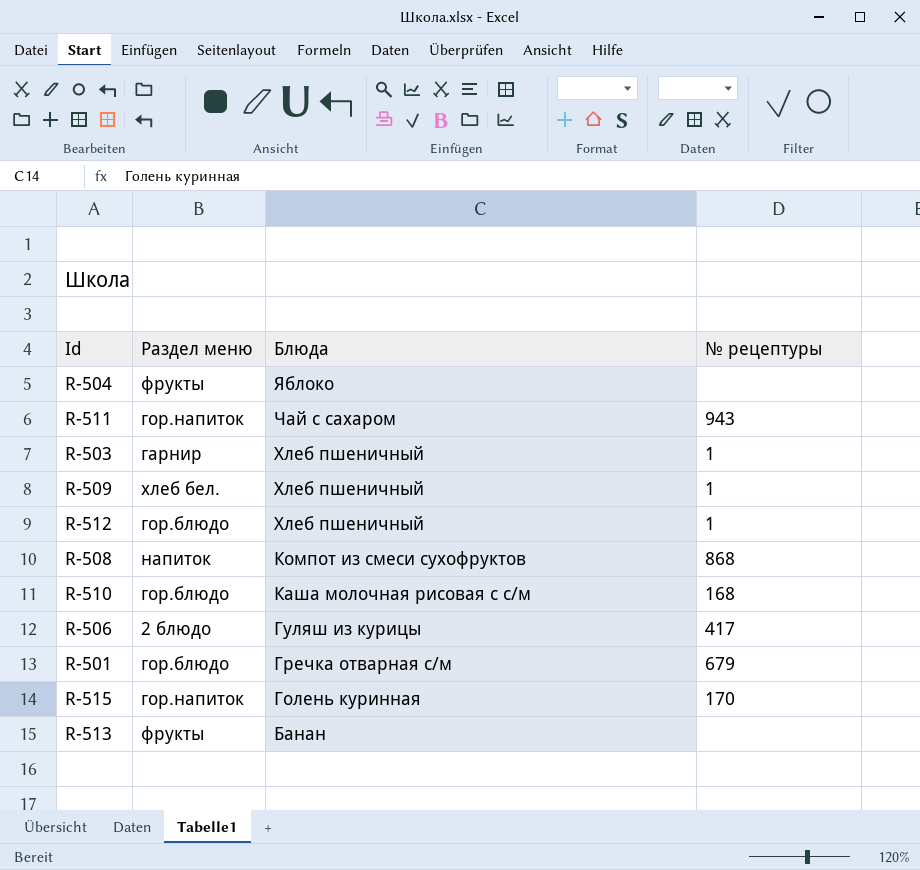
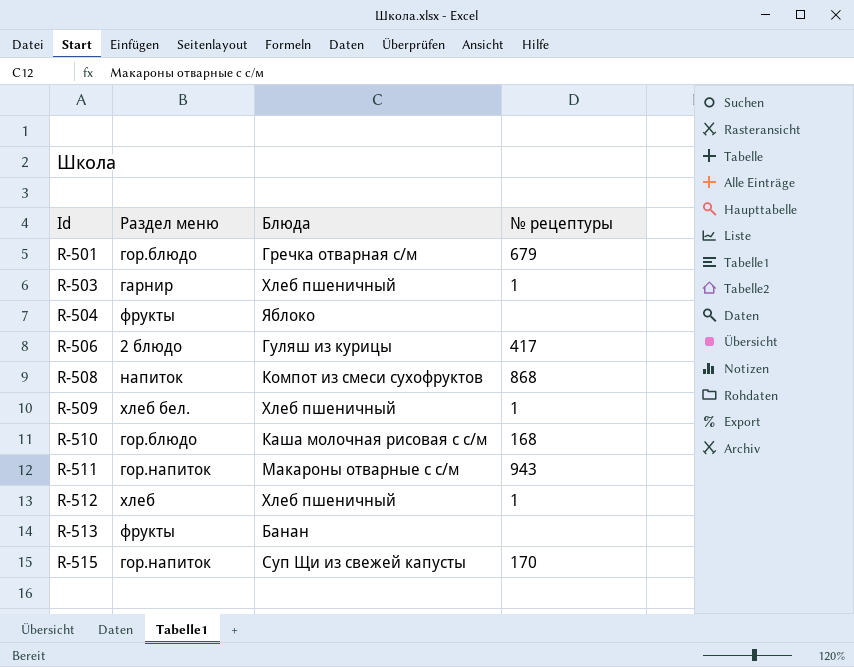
row order: Блюда descending -> Id ascending
R-511 | Блюда: Чай с сахаром -> Макароны отварные с с/м
R-512 | Раздел меню: гор.блюдо -> хлеб
R-515 | Блюда: Голень куринная -> Суп Щи из свежей капусты

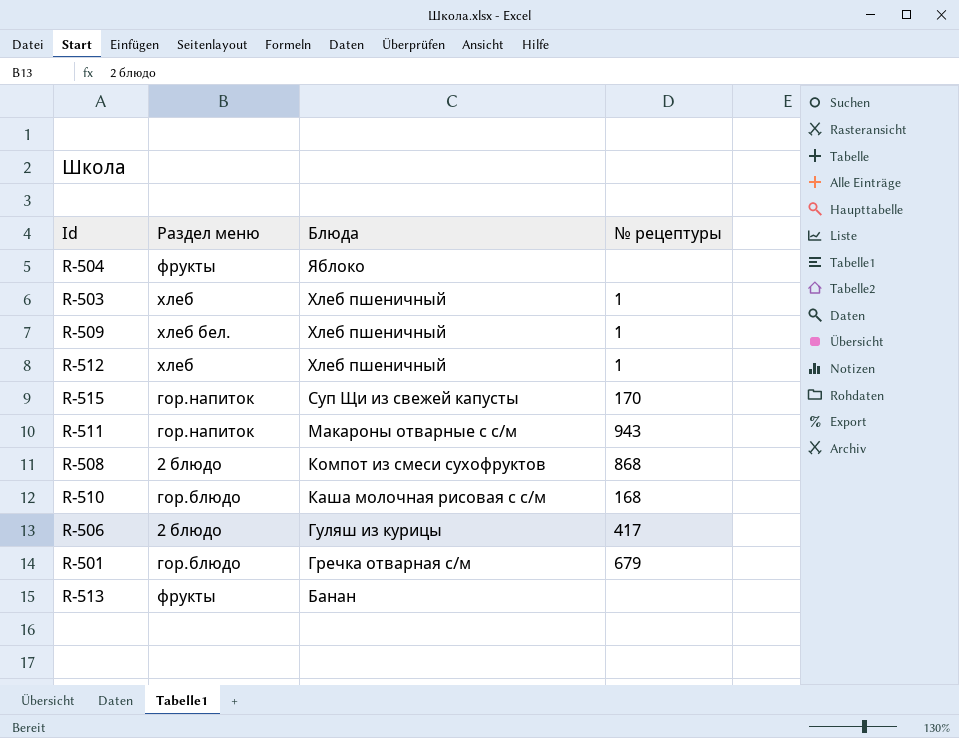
row order: Id ascending -> Блюда descending
R-503 | Раздел меню: гарнир -> хлеб
R-508 | Раздел меню: напиток -> 2 блюдо

